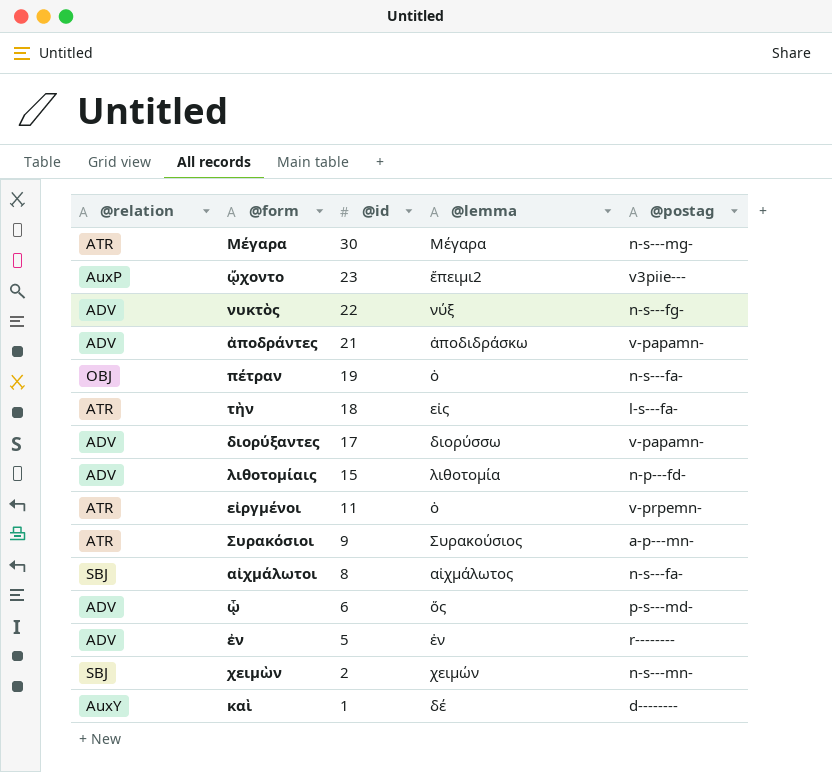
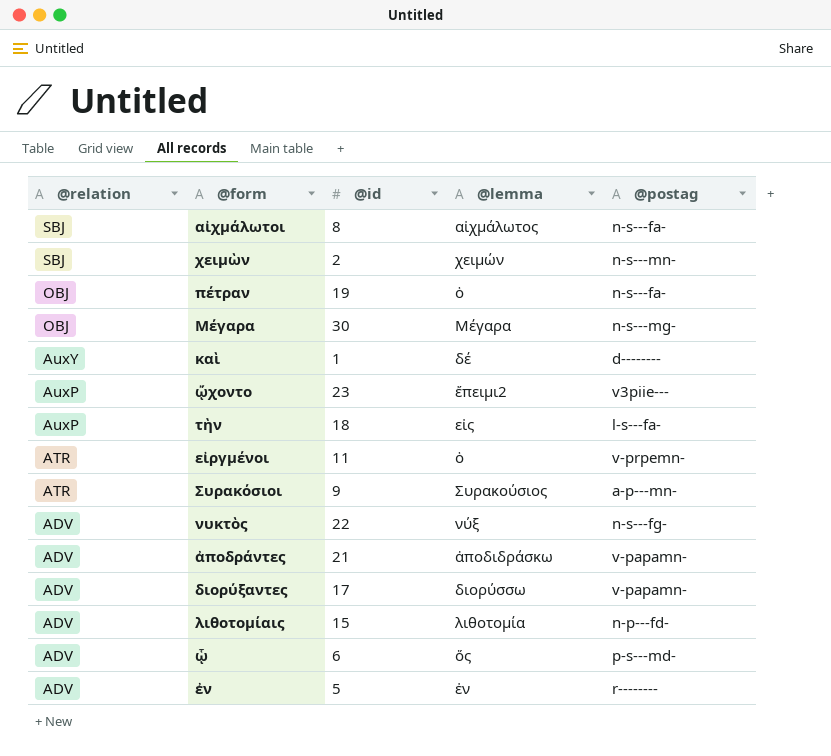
row order: @id descending -> @relation descending
Μέγαρα | @relation: ATR -> OBJ
τὴν | @relation: ATR -> AuxP

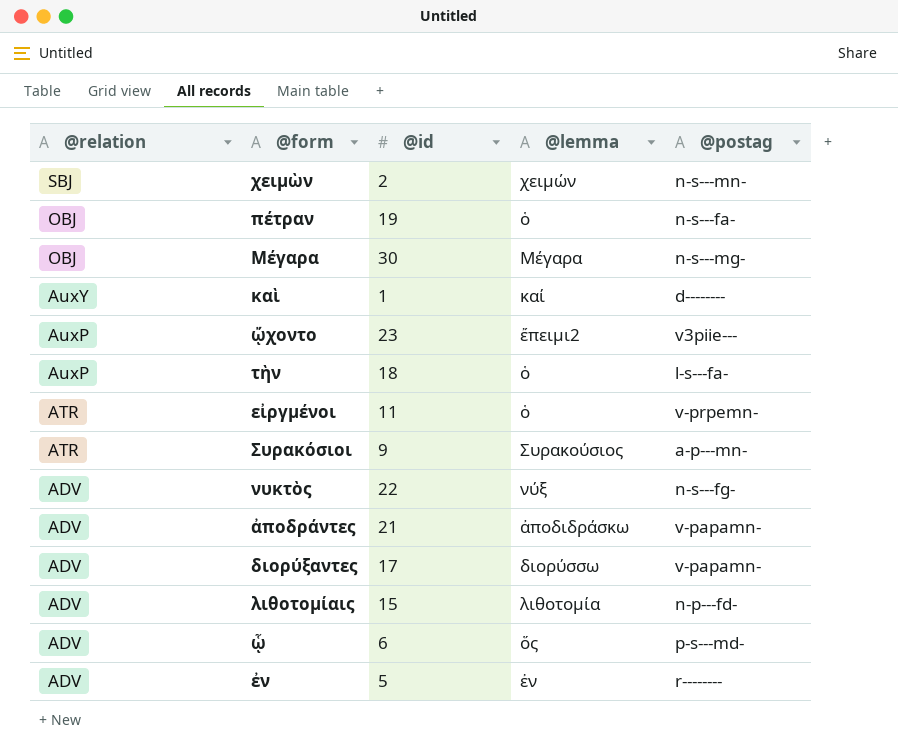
row αἰχμάλωτοι: SBJ | 8 | αἰχμάλωτος | n-s---fa- -> none
καὶ | @lemma: δέ -> καί
τὴν | @lemma: εἰς -> ὁ

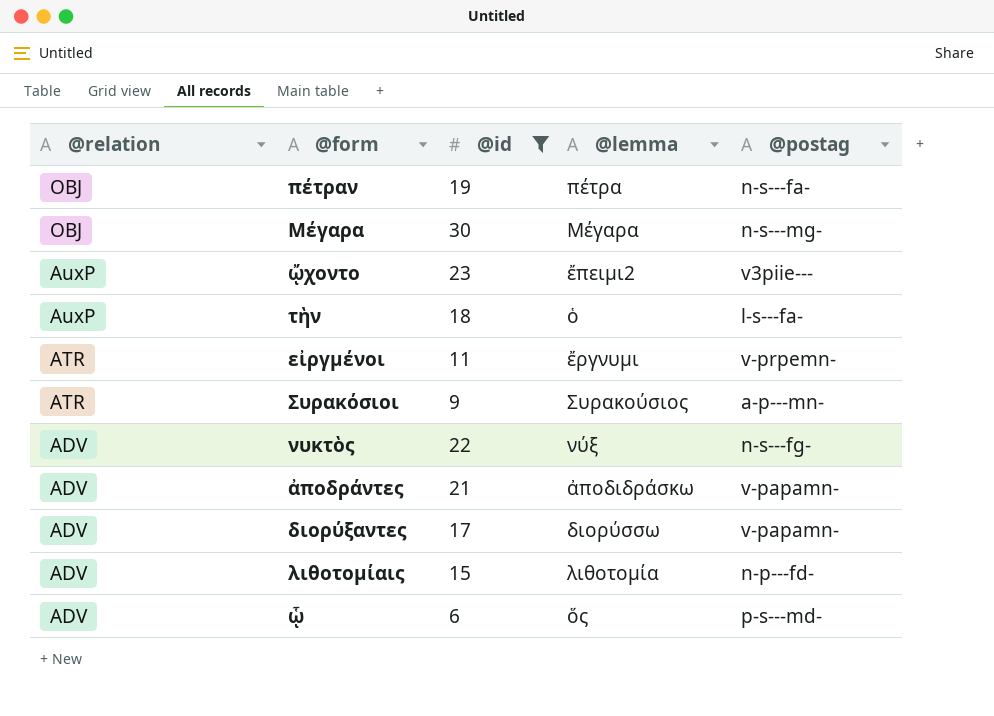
filter: none -> @id >= 6
πέτραν | @lemma: ὁ -> πέτρα
εἰργμένοι | @lemma: ὁ -> ἔργνυμι

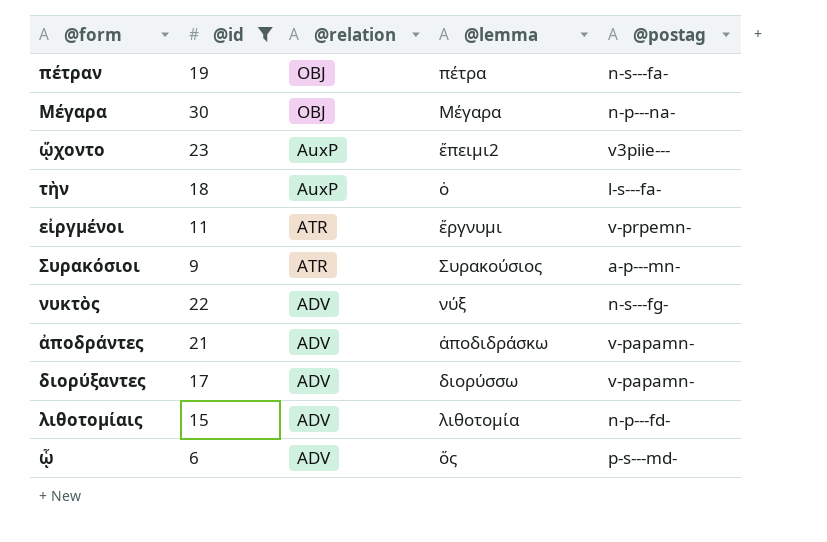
column @relation | position: 1 -> 3
Μέγαρα | @postag: n-s---mg- -> n-p---na-

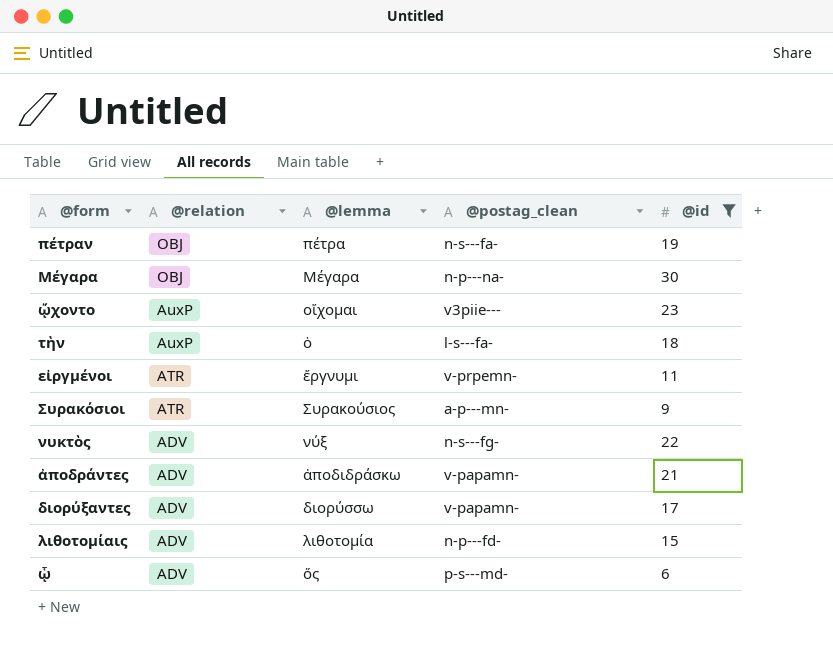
column name: @postag -> @postag_clean
column @id | position: 2 -> 5
ᾤχοντο | @lemma: ἔπειμι2 -> οἴχομαι

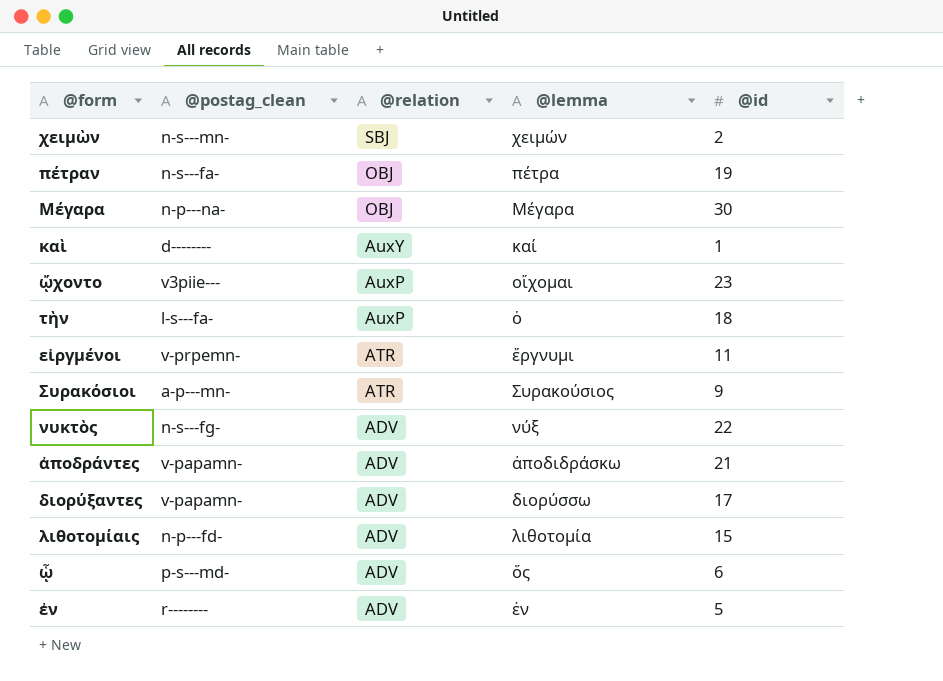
filter: @id >= 6 -> none
column @postag_clean | position: 4 -> 2

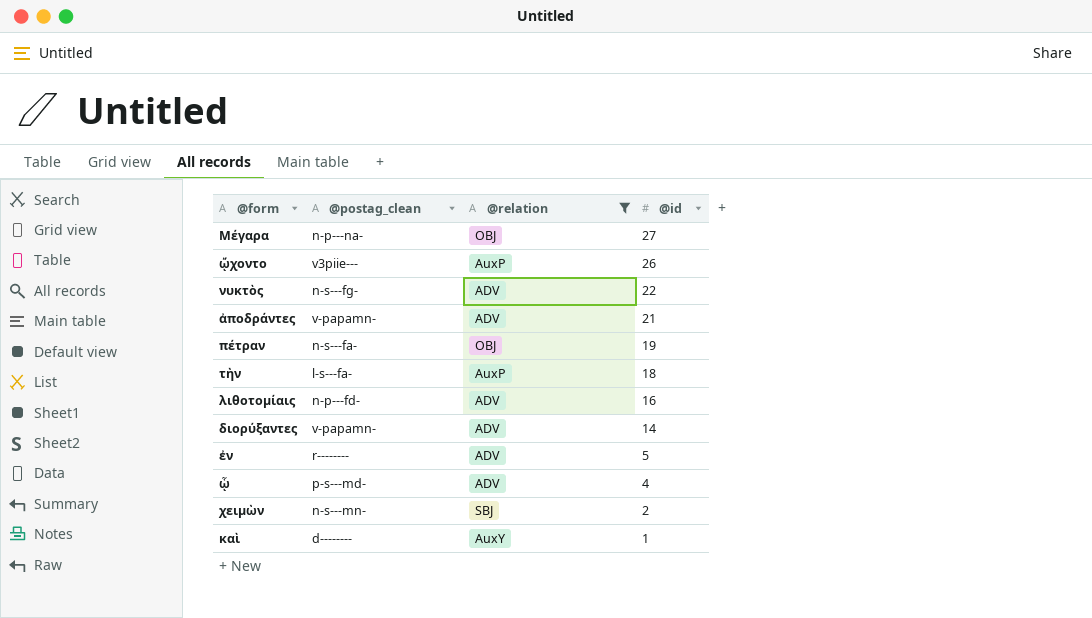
filter: none -> @relation != ATR
row order: @relation descending -> @id descending
column @lemma | position: 4 -> none
Μέγαρα | @id: 30 -> 27
ᾤχοντο | @id: 23 -> 26
λιθοτομίαις | @id: 15 -> 16
διορύξαντες | @id: 17 -> 14
ᾧ | @id: 6 -> 4

